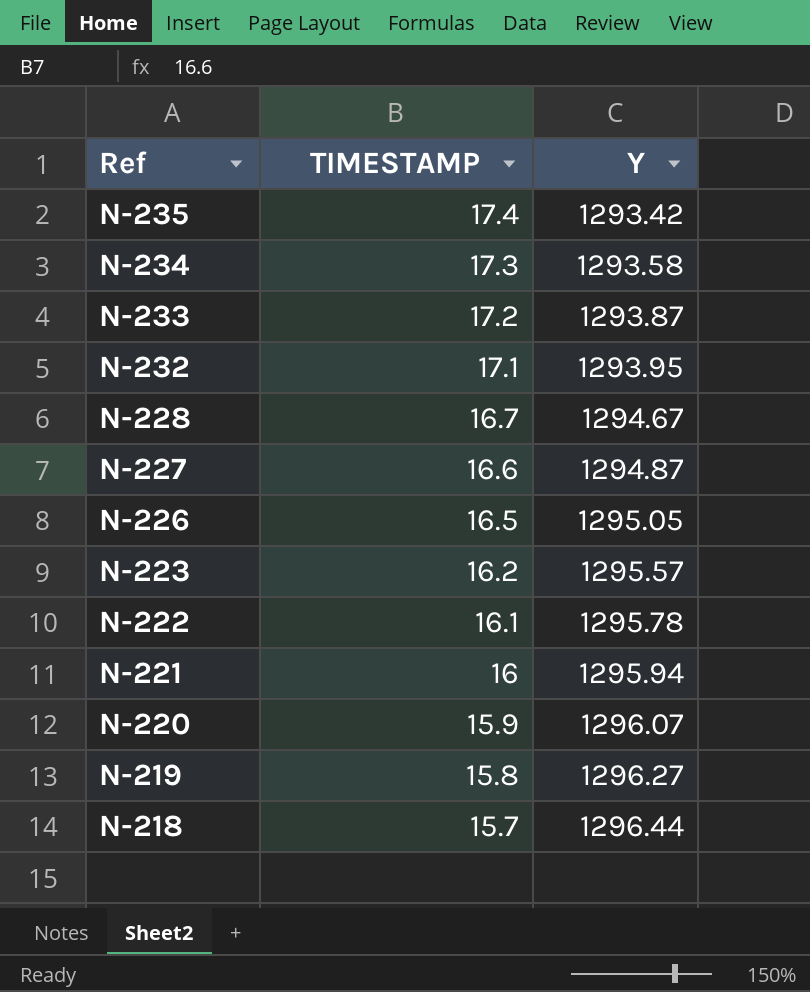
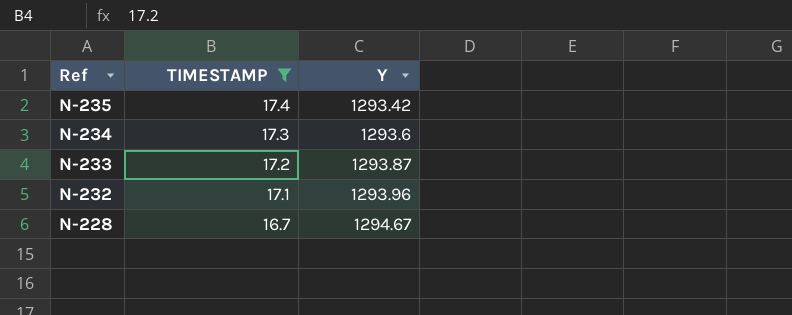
filter: none -> TIMESTAMP >= 16.7
N-234 | Y: 1293.58 -> 1293.6
N-232 | Y: 1293.95 -> 1293.96

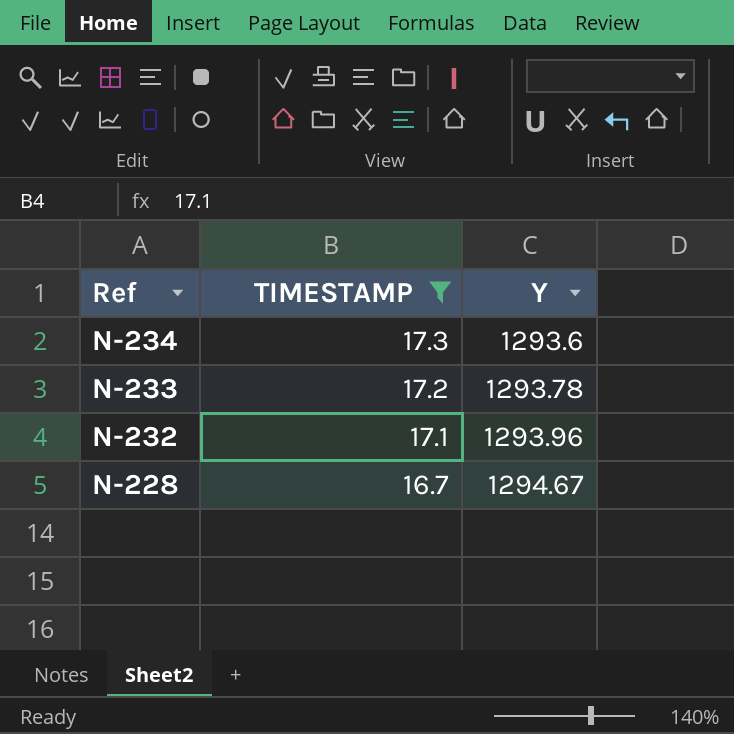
row N-235: 17.4 | 1293.42 -> none
N-233 | Y: 1293.87 -> 1293.78

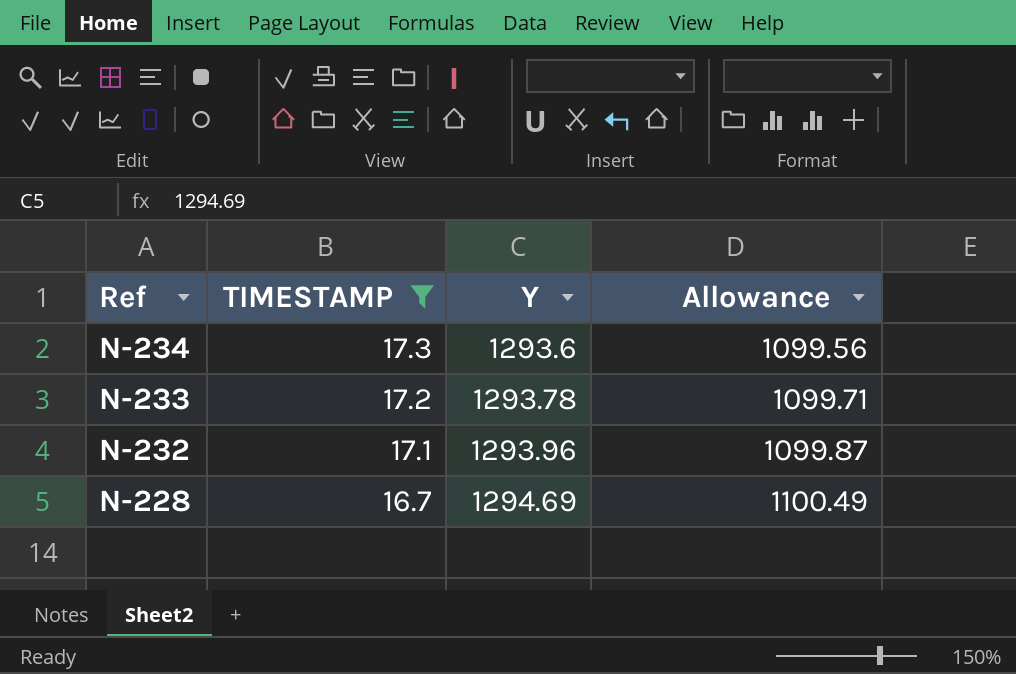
column Allowance | formula: none -> [Y] * 0.85
N-228 | Y: 1294.67 -> 1294.69

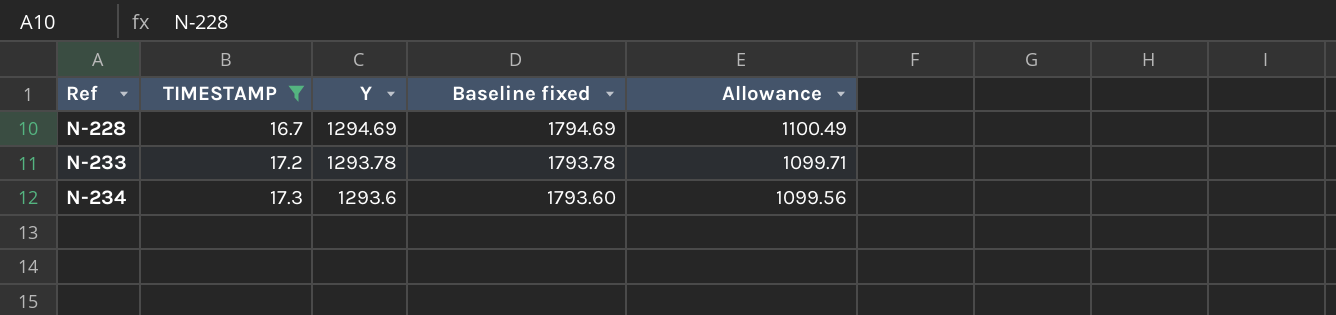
row order: Ref descending -> Ref ascending
column Baseline fixed | formula: none -> [Y] + 500
row N-232: 17.1 | 1293.96 | 1099.87 -> none

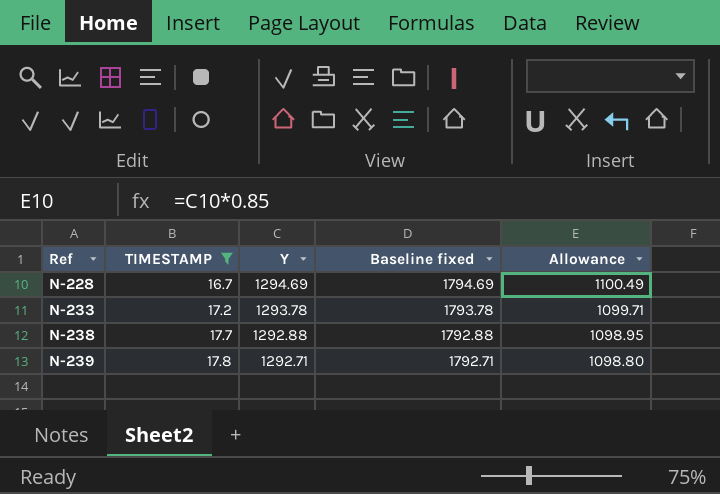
row N-234: 17.3 | 1293.6 | 1793.60 | 1099.56 -> none
row N-238: none -> 17.7 | 1292.88 | 1792.88 | 1098.95
row N-239: none -> 17.8 | 1292.71 | 1792.71 | 1098.80

